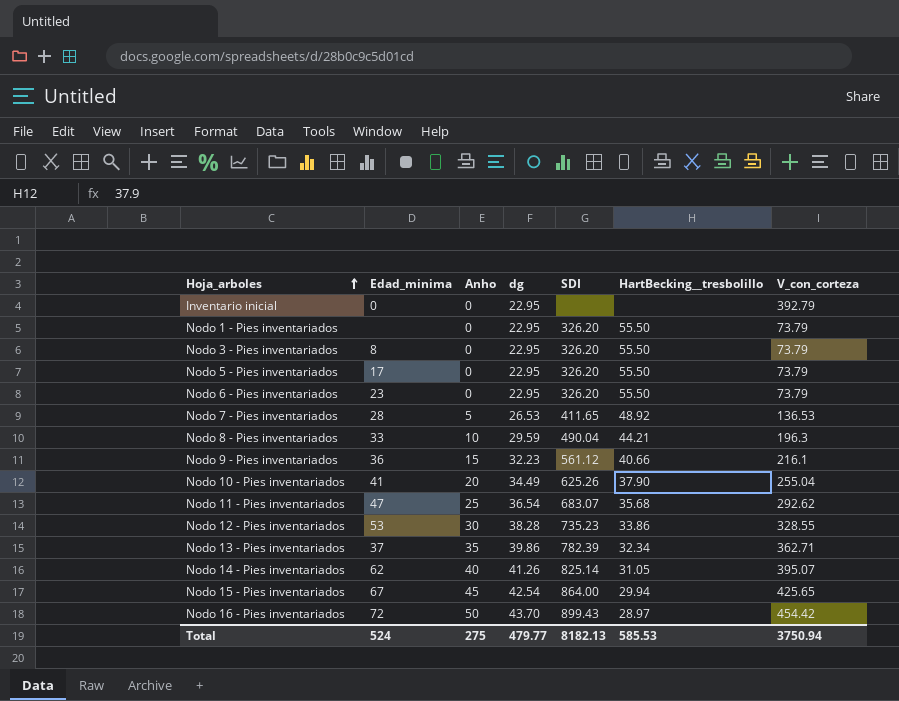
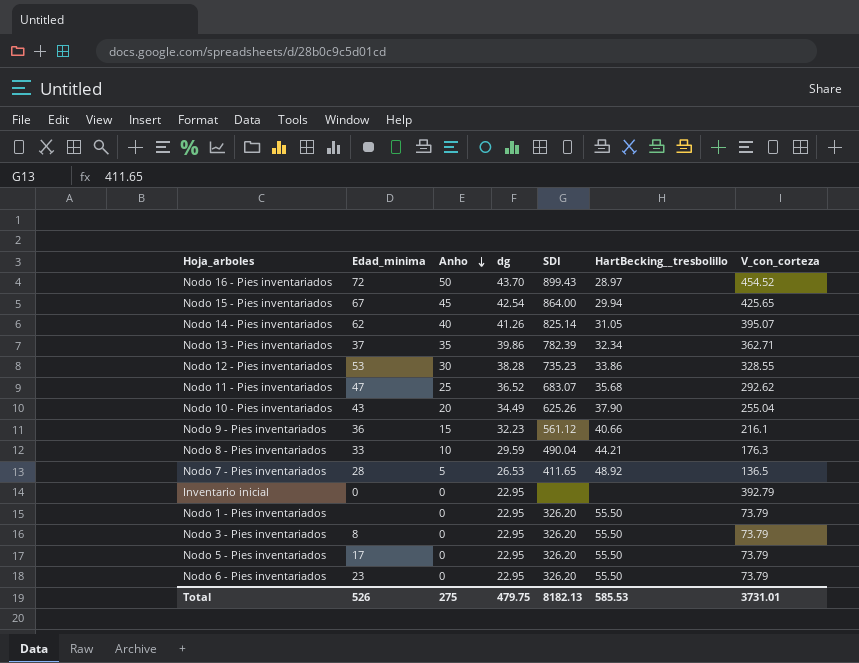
row order: Hoja_arboles ascending -> Anho descending
Nodo 16 - Pies inventariados | V_con_corteza: 454.42 -> 454.52
Nodo 11 - Pies inventariados | dg: 36.54 -> 36.52
Nodo 10 - Pies inventariados | Edad_minima: 41 -> 43
Nodo 8 - Pies inventariados | V_con_corteza: 196.3 -> 176.3
Nodo 7 - Pies inventariados | V_con_corteza: 136.53 -> 136.5
Total | Edad_minima: 524 -> 526
Total | dg: 479.77 -> 479.75
Total | V_con_corteza: 3750.94 -> 3731.01

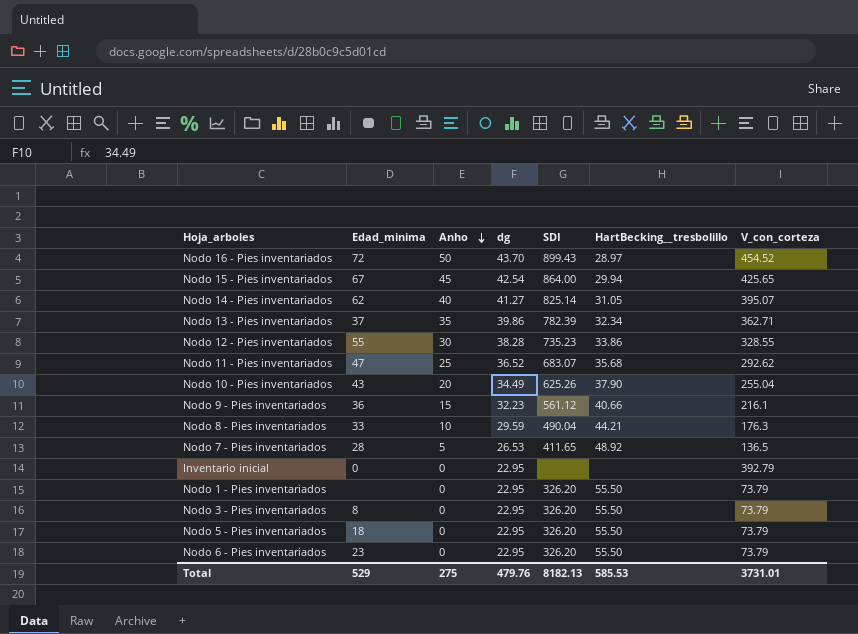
Nodo 14 - Pies inventariados | dg: 41.26 -> 41.27
Nodo 12 - Pies inventariados | Edad_minima: 53 -> 55
Nodo 5 - Pies inventariados | Edad_minima: 17 -> 18
Total | Edad_minima: 526 -> 529
Total | dg: 479.75 -> 479.76

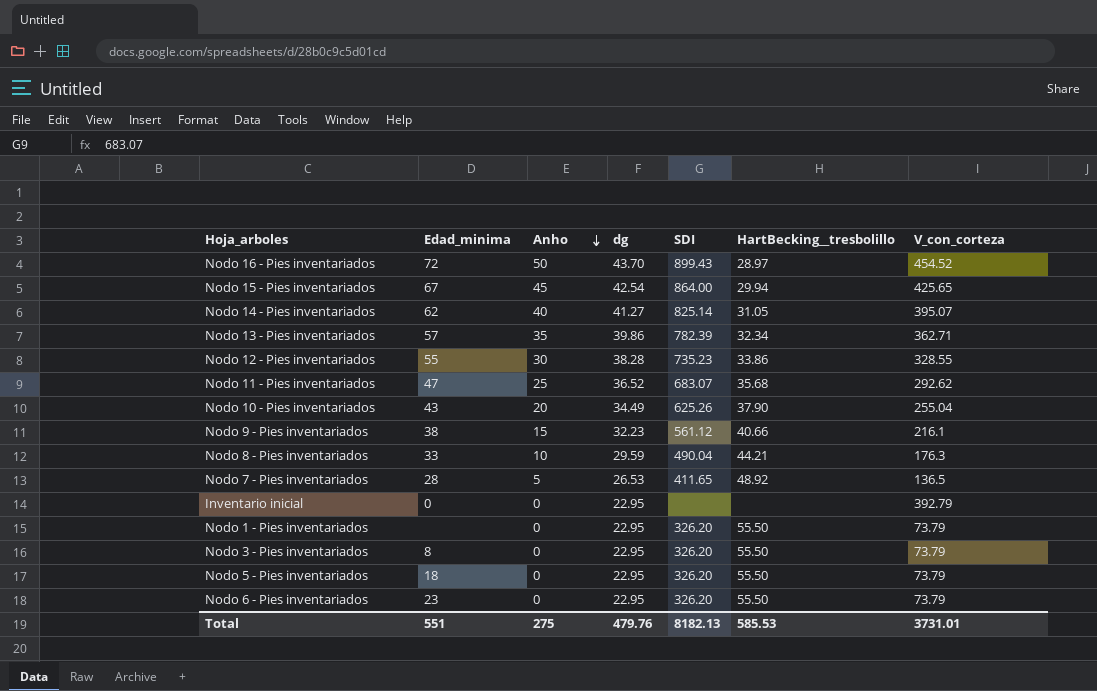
Nodo 13 - Pies inventariados | Edad_minima: 37 -> 57
Nodo 9 - Pies inventariados | Edad_minima: 36 -> 38
Total | Edad_minima: 529 -> 551

